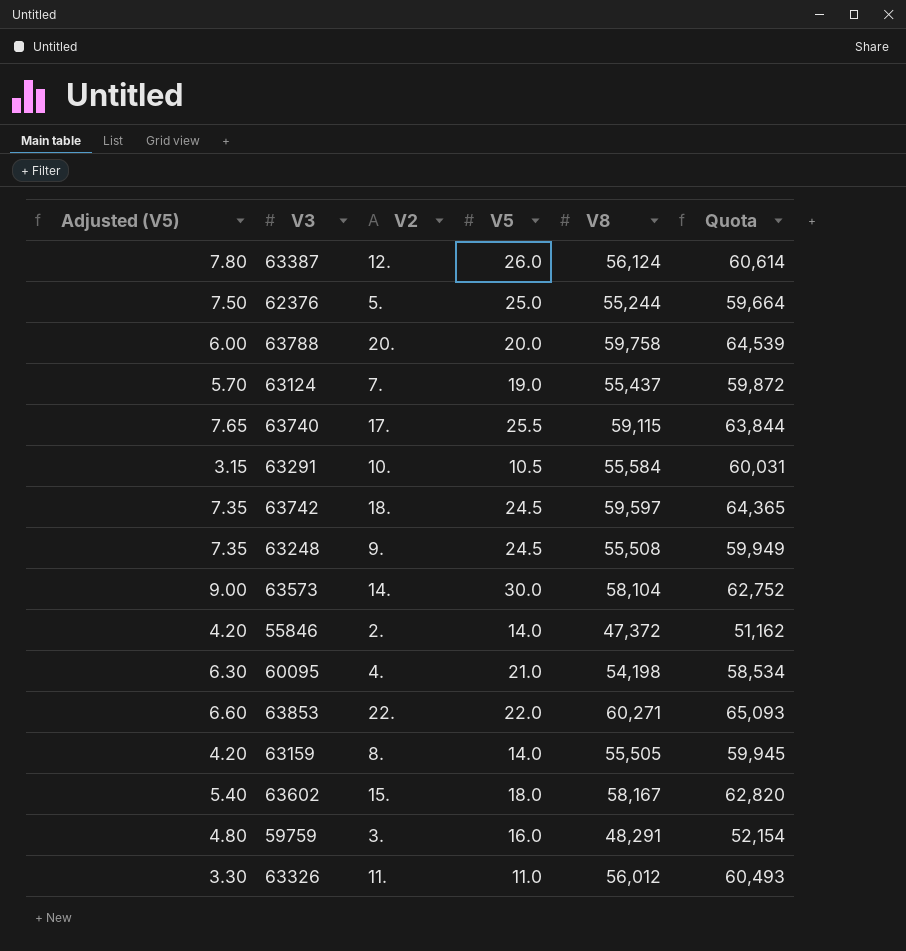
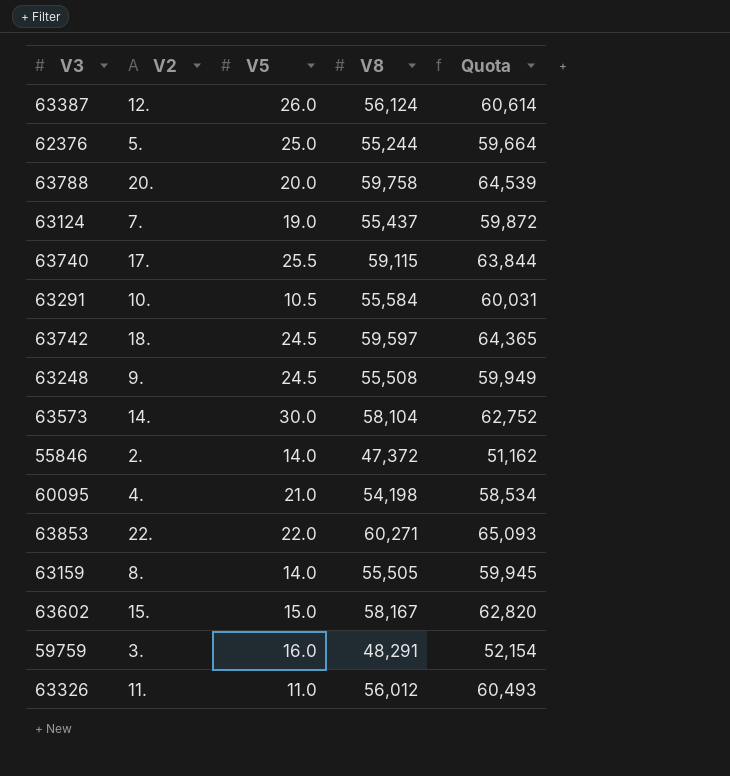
column Adjusted (V5) | formula: [V5] * 0.3 -> none
63602 | V5: 18.0 -> 15.0

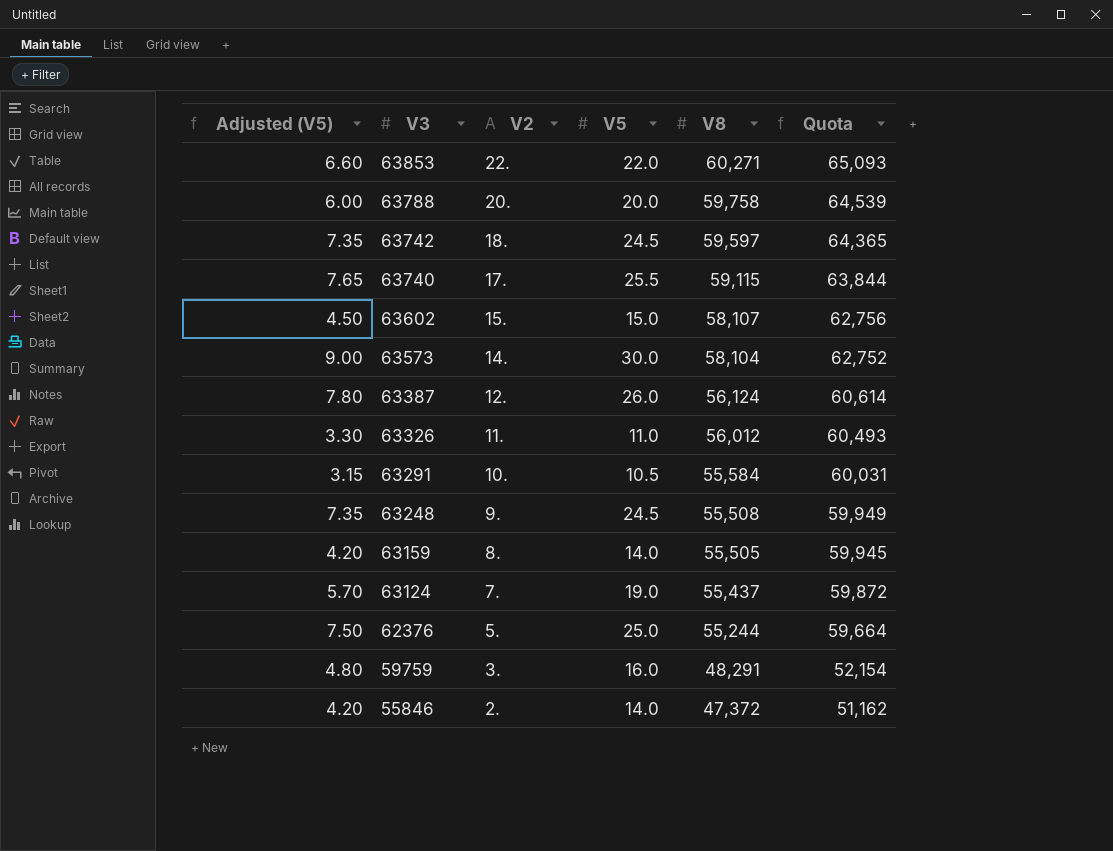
row order: none -> V3 descending
column Adjusted (V5) | formula: none -> [V5] * 0.3
row 60095: 4. | 21.0 | 54,198 | 58,534 -> none
63602 | V8: 58,167 -> 58,107
63602 | Quota: 62,820 -> 62,756

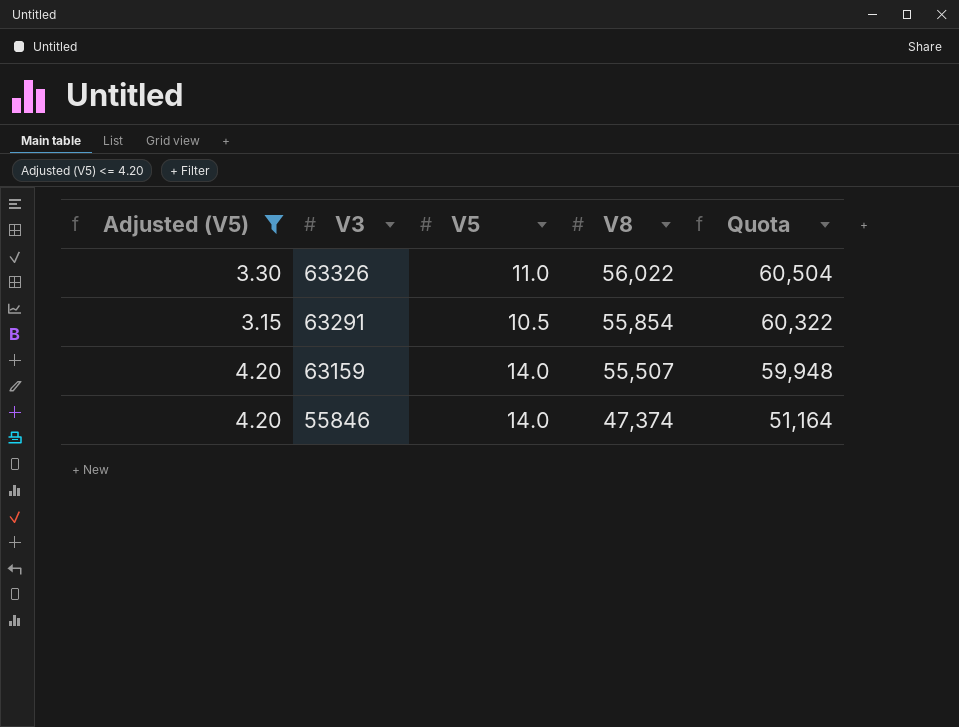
filter: none -> Adjusted (V5) <= 4.20
column V2 | position: 3 -> none
63326 | V8: 56,012 -> 56,022
63326 | Quota: 60,493 -> 60,504
63291 | V8: 55,584 -> 55,854
63291 | Quota: 60,031 -> 60,322
63159 | V8: 55,505 -> 55,507
63159 | Quota: 59,945 -> 59,948
55846 | V8: 47,372 -> 47,374
55846 | Quota: 51,162 -> 51,164

